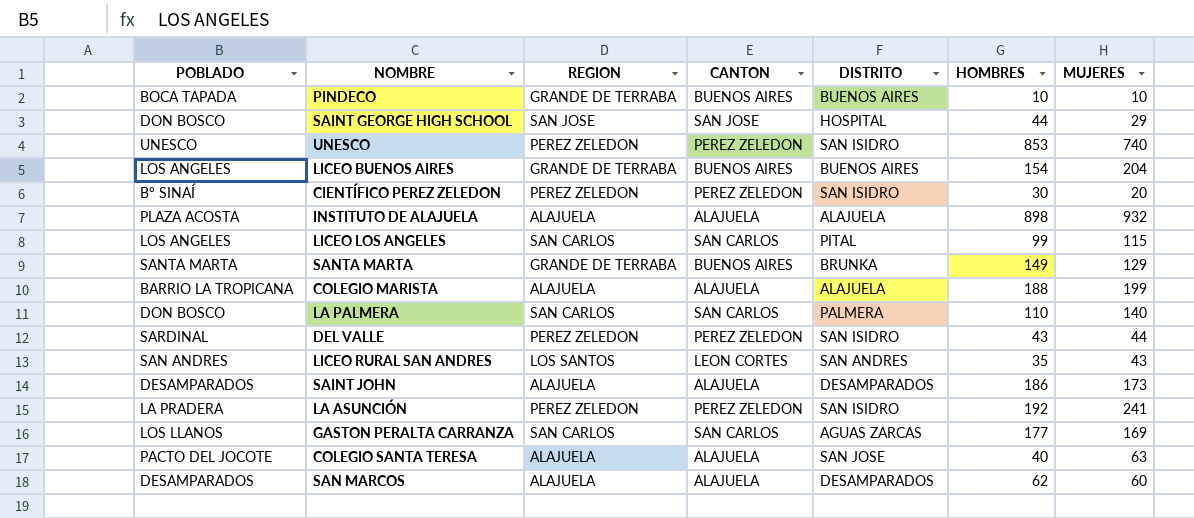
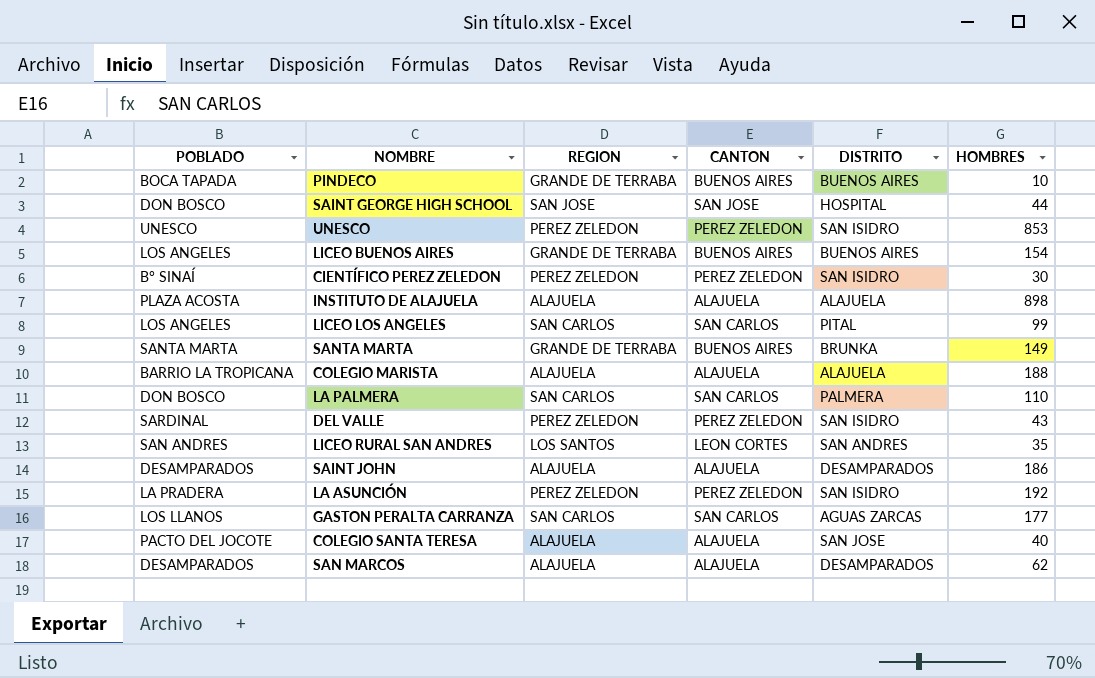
column MUJERES | position: 7 -> none

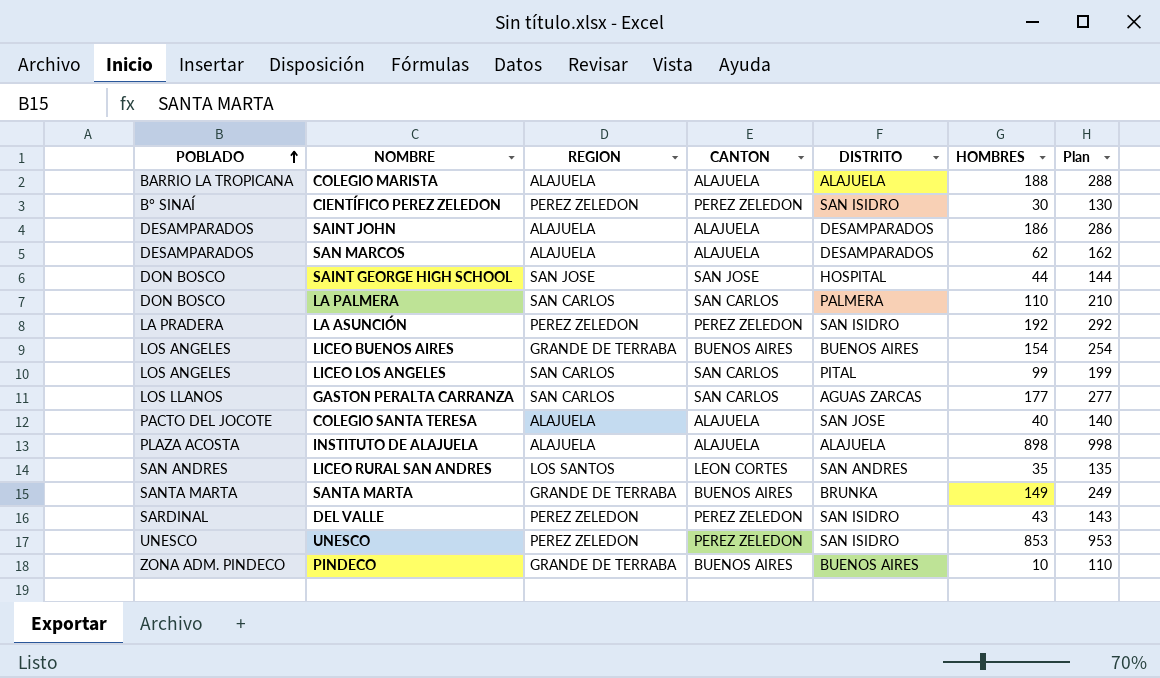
row order: none -> POBLADO ascending
column Plan | formula: none -> [HOMBRES] + 100
PINDECO | POBLADO: BOCA TAPADA -> ZONA ADM. PINDECO

